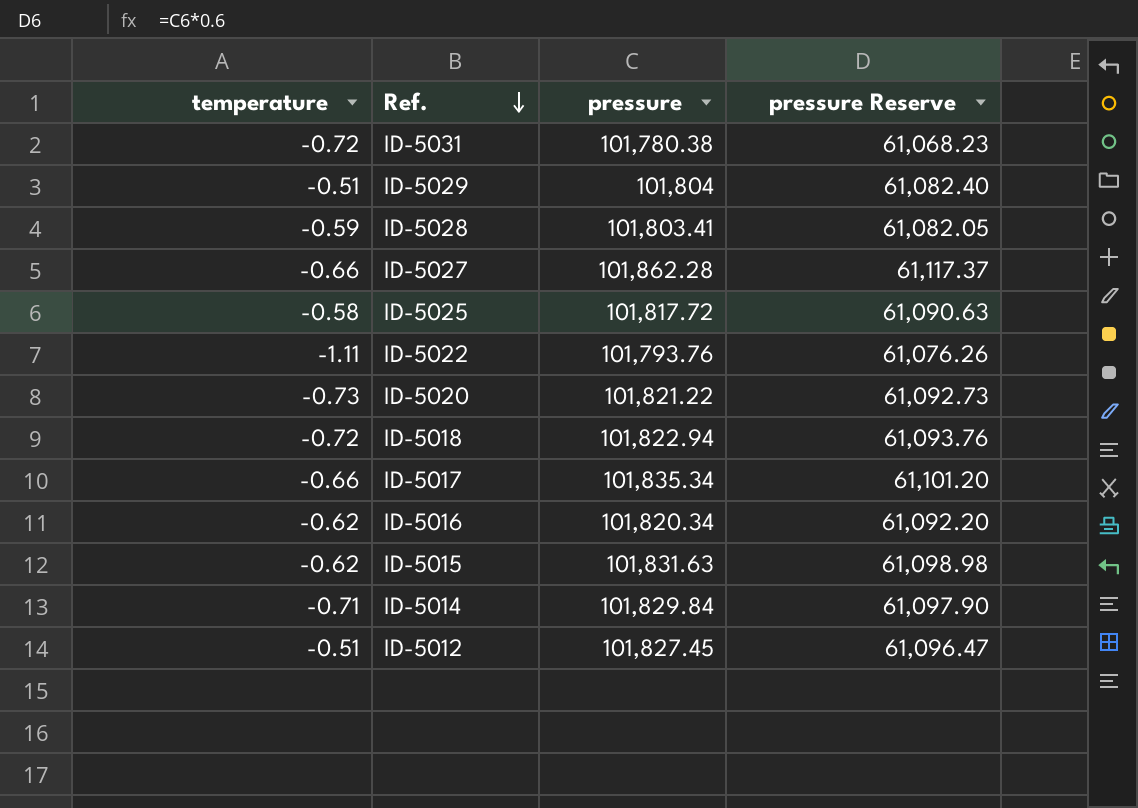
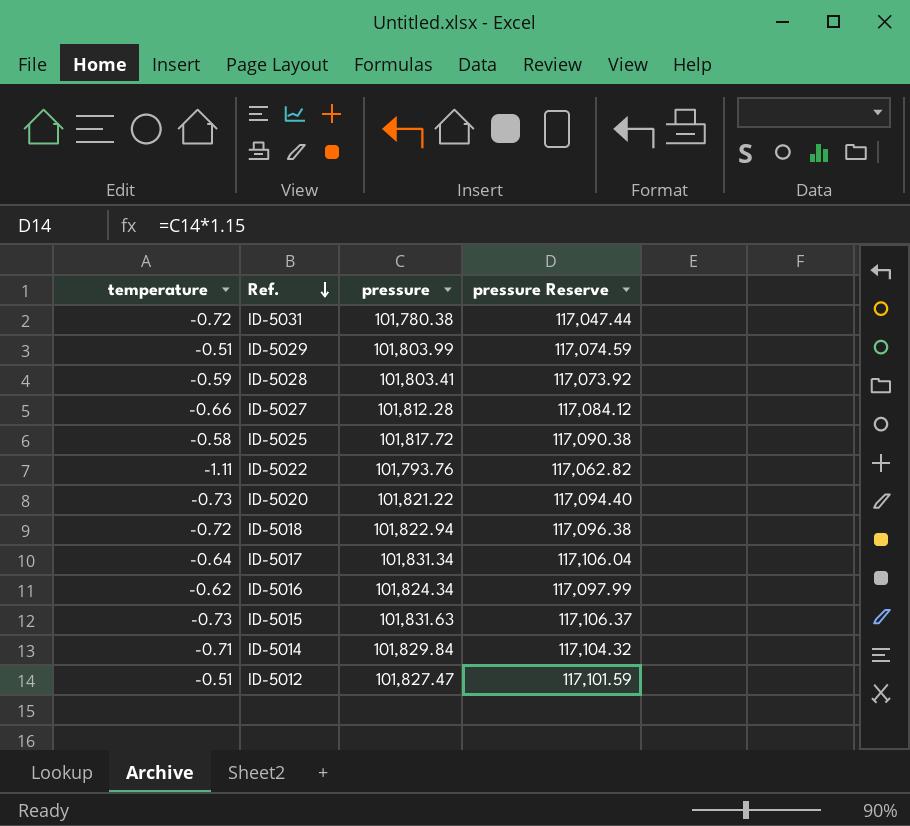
column pressure Reserve | formula: [pressure] * 0.6 -> [pressure] * 1.15
ID-5029 | pressure: 101,804 -> 101,803.99
ID-5027 | pressure: 101,862.28 -> 101,812.28
ID-5017 | temperature: -0.66 -> -0.64
ID-5017 | pressure: 101,835.34 -> 101,831.34
ID-5016 | pressure: 101,820.34 -> 101,824.34
ID-5015 | temperature: -0.62 -> -0.73
ID-5012 | pressure: 101,827.45 -> 101,827.47

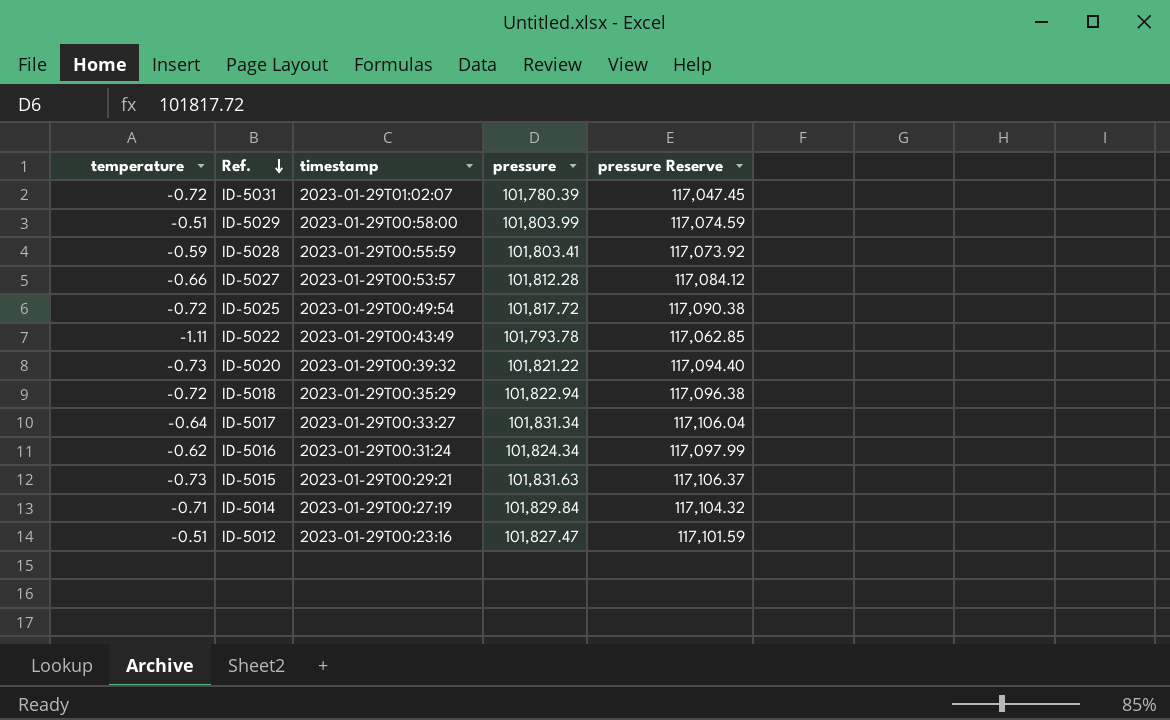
column timestamp | position: none -> 3
ID-5031 | pressure: 101,780.38 -> 101,780.39
ID-5031 | pressure Reserve: 117,047.44 -> 117,047.45
ID-5025 | temperature: -0.58 -> -0.72
ID-5022 | pressure: 101,793.76 -> 101,793.78
ID-5022 | pressure Reserve: 117,062.82 -> 117,062.85

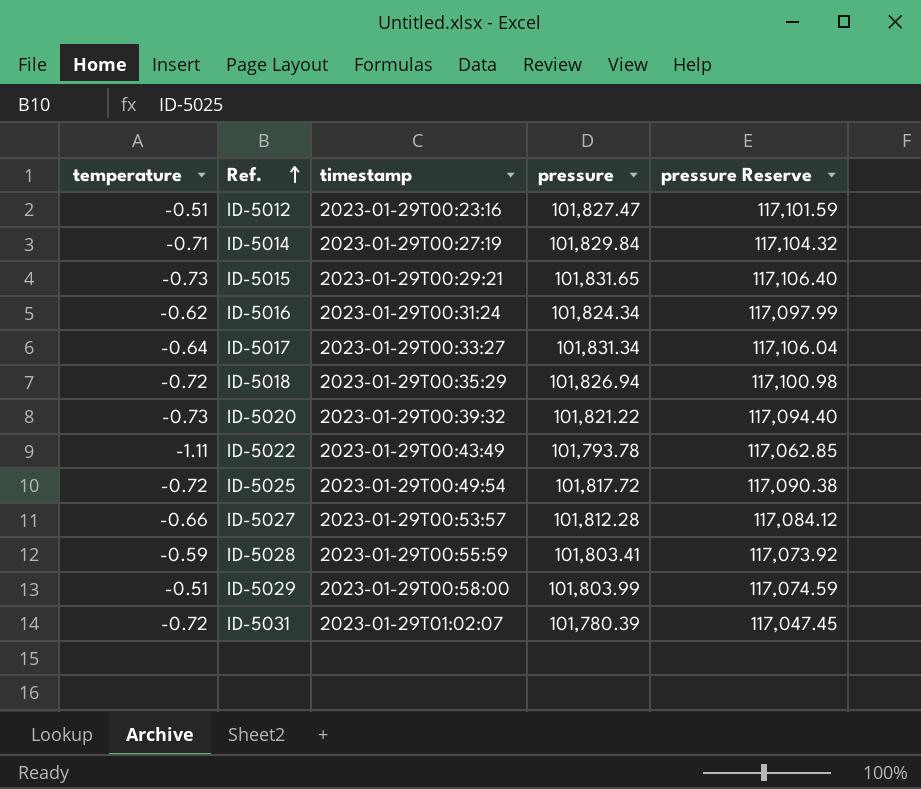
row order: Ref. descending -> Ref. ascending
ID-5015 | pressure: 101,831.63 -> 101,831.65
ID-5015 | pressure Reserve: 117,106.37 -> 117,106.40
ID-5018 | pressure: 101,822.94 -> 101,826.94
ID-5018 | pressure Reserve: 117,096.38 -> 117,100.98

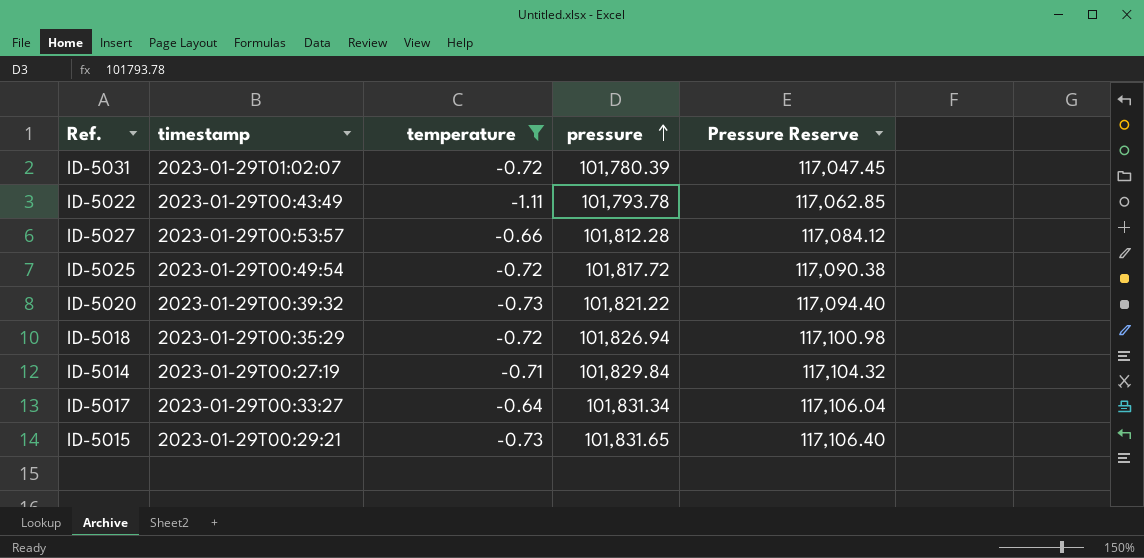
filter: none -> temperature <= -0.64
row order: Ref. ascending -> pressure ascending
column temperature | position: 1 -> 3
column name: pressure Reserve -> Pressure Reserve

